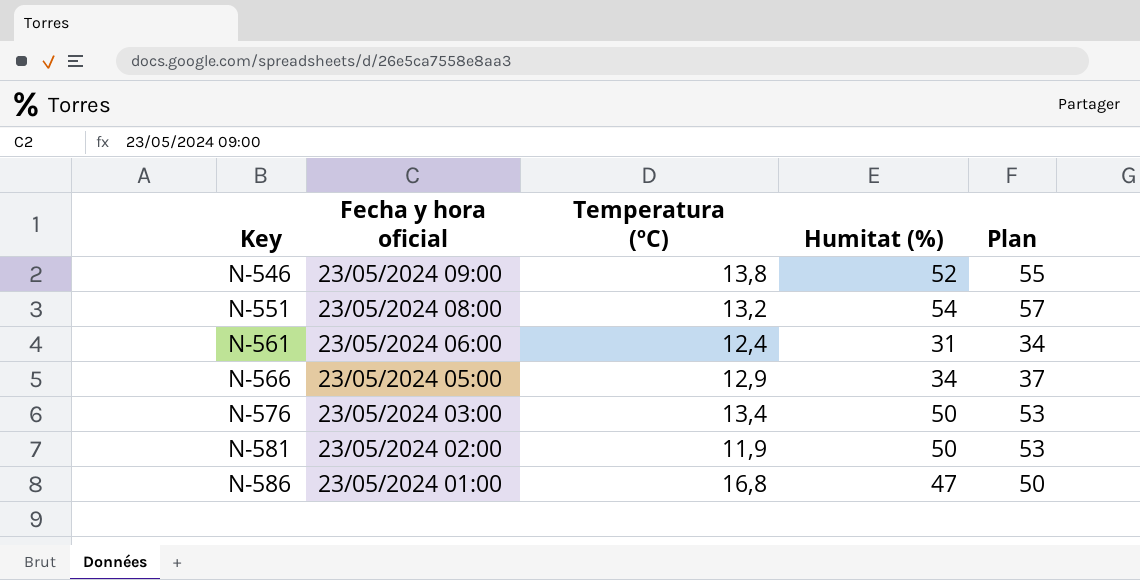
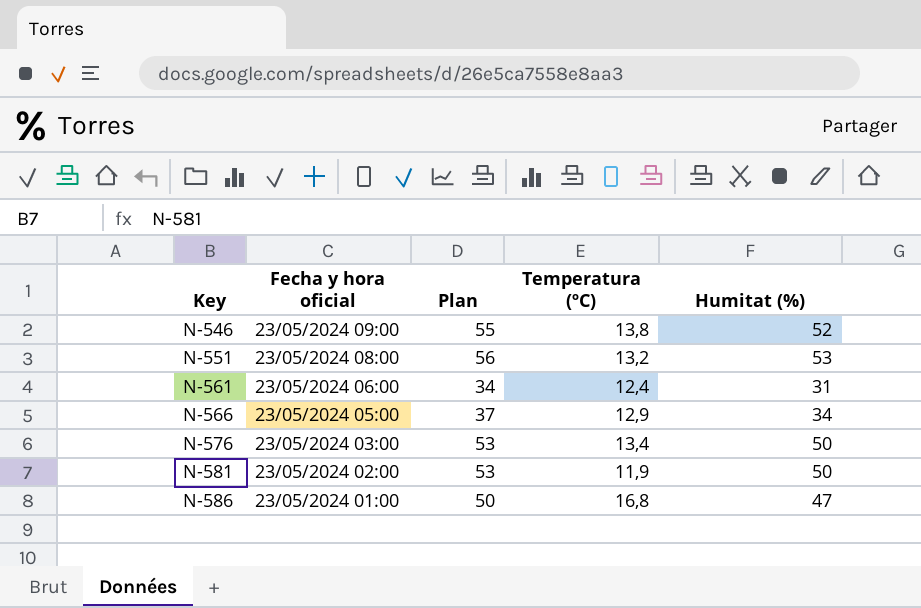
column Plan | position: 5 -> 3
N-551 | Plan: 57 -> 56
N-551 | Humitat (%): 54 -> 53

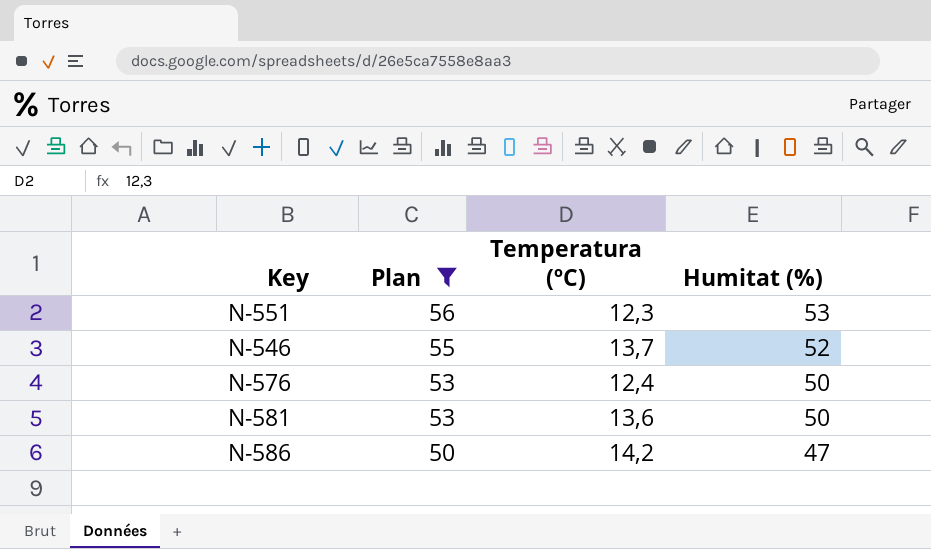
filter: none -> Plan >= 50
row order: Key ascending -> Plan descending
column Fecha y hora oficial | position: 2 -> none
N-551 | Temperatura (ºC): 13,2 -> 12,3
N-546 | Temperatura (ºC): 13,8 -> 13,7
N-576 | Temperatura (ºC): 13,4 -> 12,4
N-581 | Temperatura (ºC): 11,9 -> 13,6
N-586 | Temperatura (ºC): 16,8 -> 14,2

